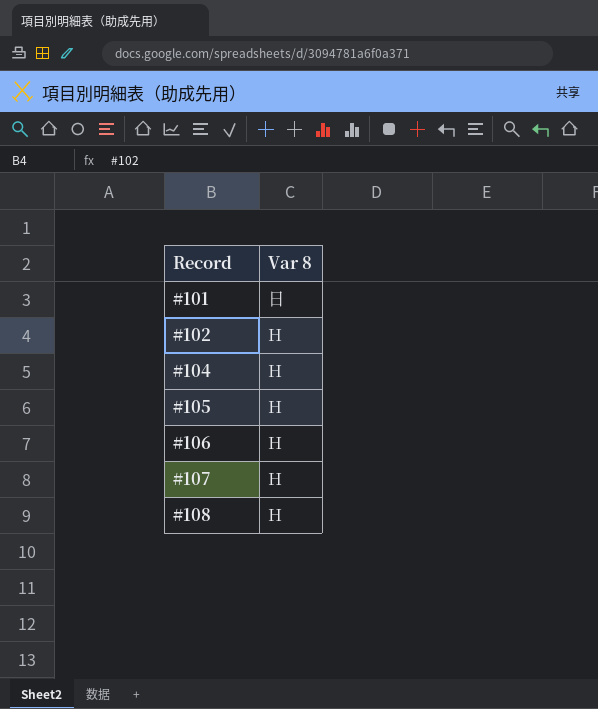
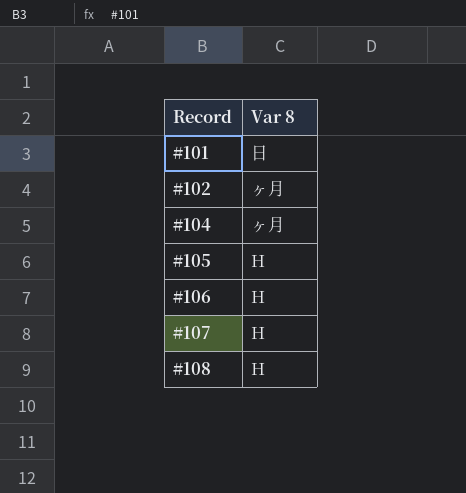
#102 | Var 8: H -> ヶ月
#104 | Var 8: H -> ヶ月

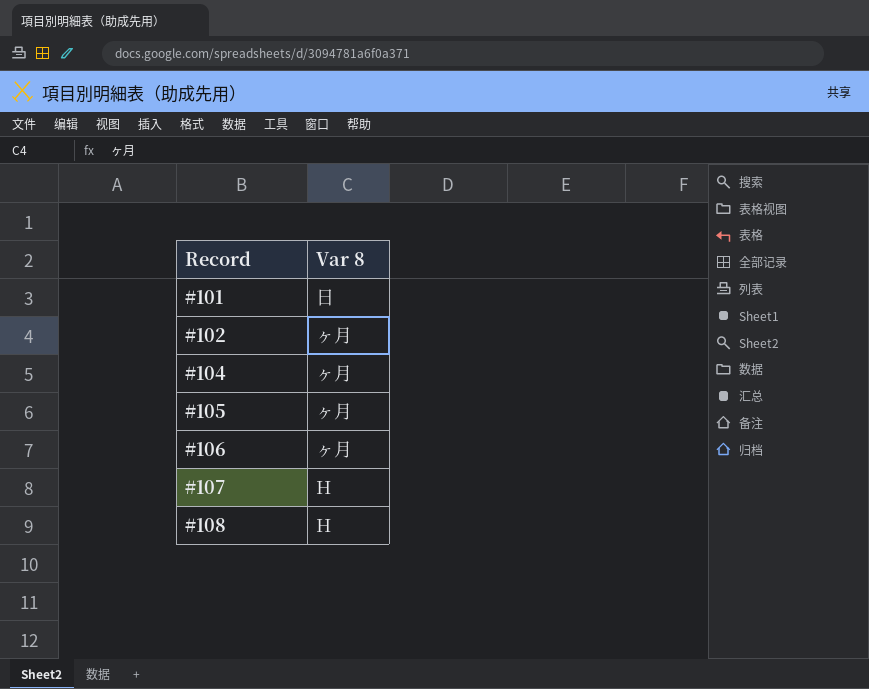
#105 | Var 8: H -> ヶ月
#106 | Var 8: H -> ヶ月

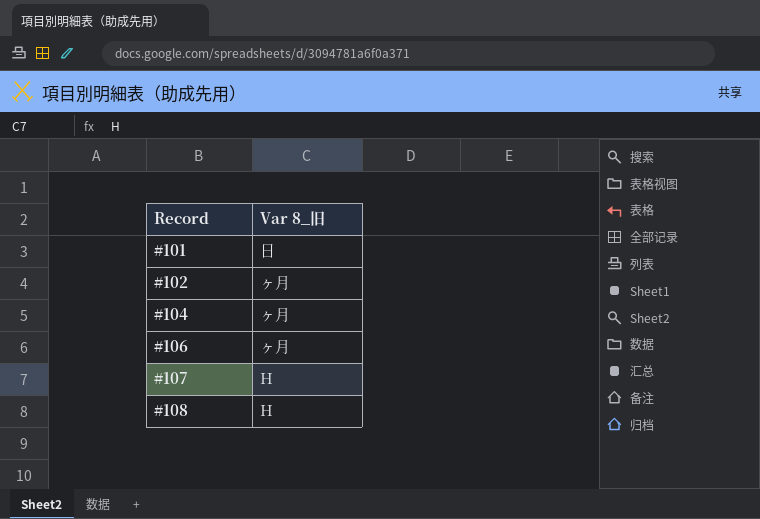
column name: Var 8 -> Var 8_旧
row #105: ヶ月 -> none

